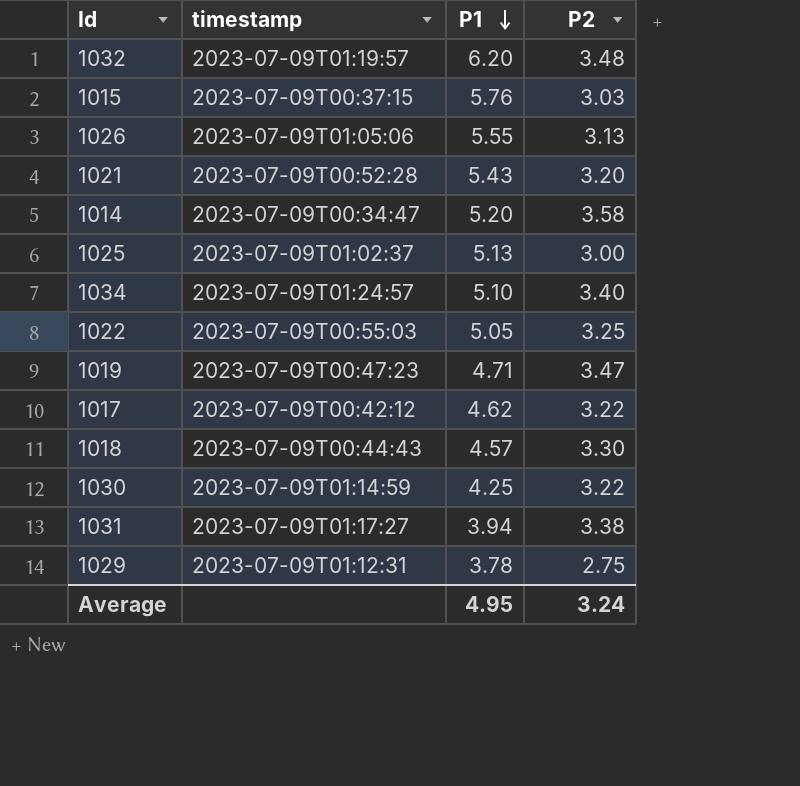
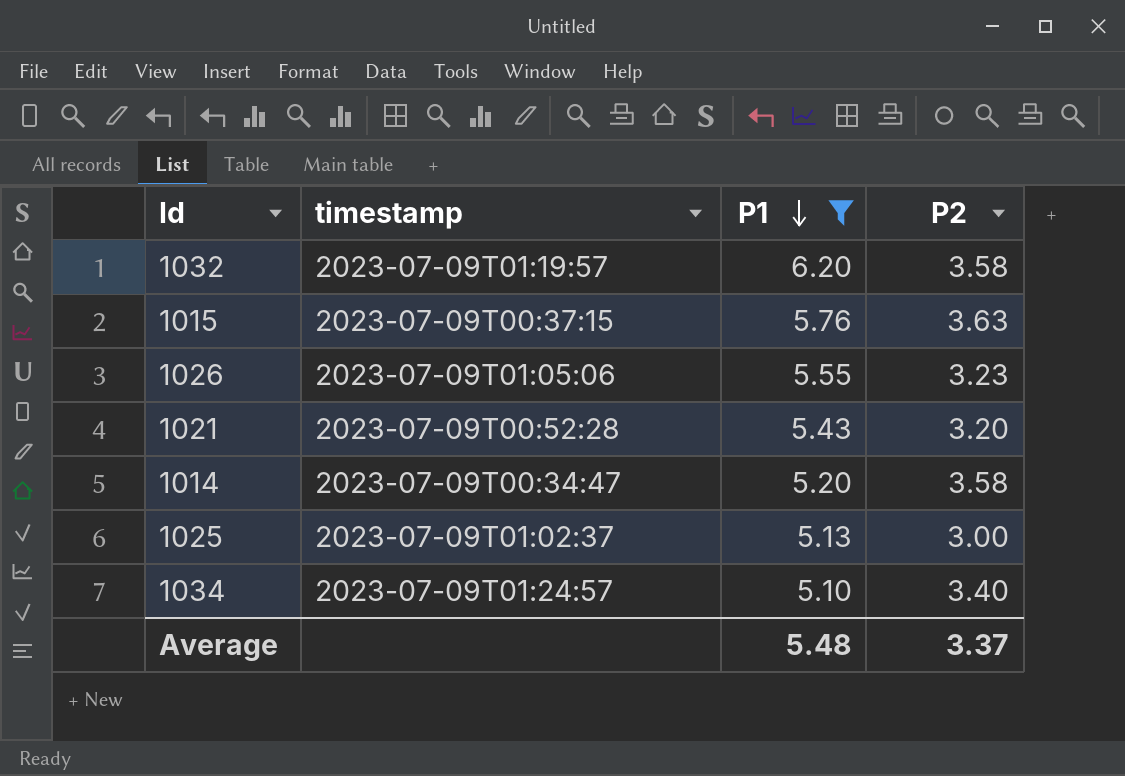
filter: none -> P1 >= 5.10
1032 | P2: 3.48 -> 3.58
1015 | P2: 3.03 -> 3.63
1026 | P2: 3.13 -> 3.23
Average | P1: 4.95 -> 5.48
Average | P2: 3.24 -> 3.37

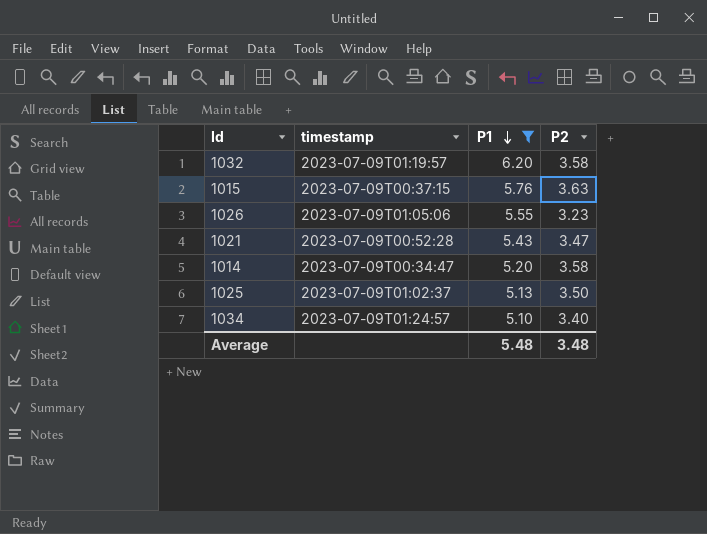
1021 | P2: 3.20 -> 3.47
1025 | P2: 3.00 -> 3.50
Average | P2: 3.37 -> 3.48

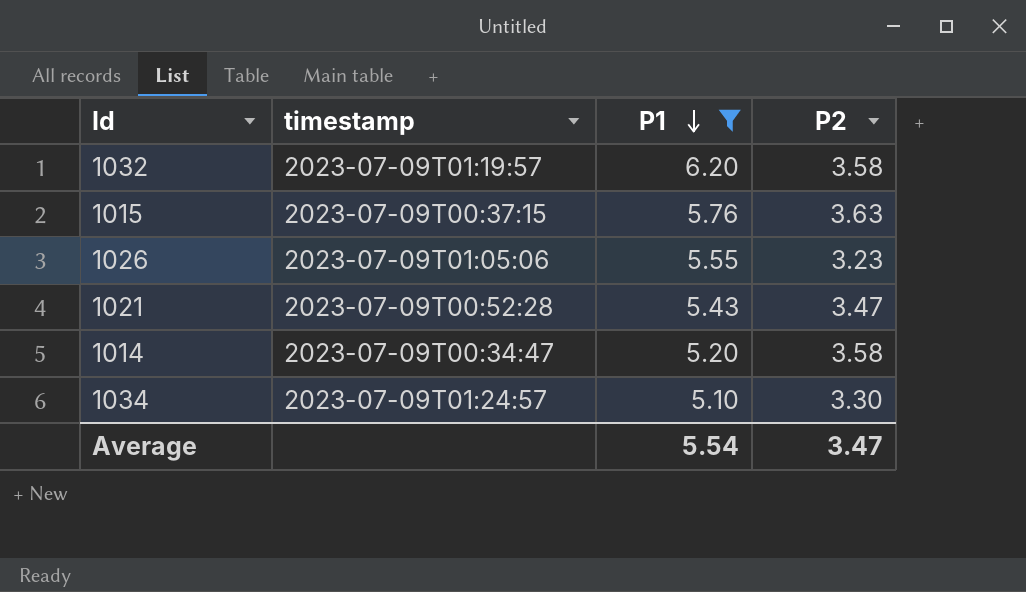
row 1025: 2023-07-09T01:02:37 | 5.13 | 3.50 -> none
1034 | P2: 3.40 -> 3.30
Average | P1: 5.48 -> 5.54
Average | P2: 3.48 -> 3.47

